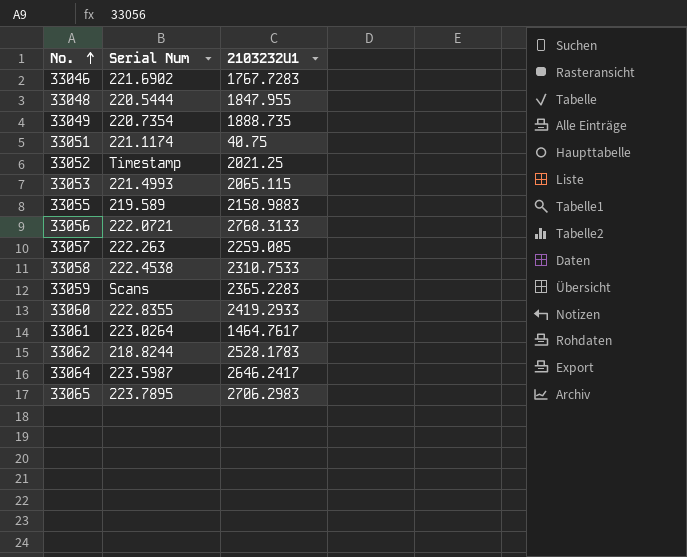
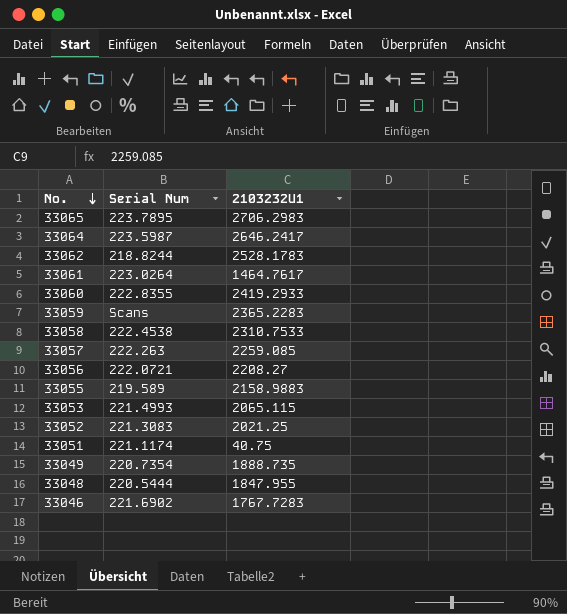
row order: No. ascending -> No. descending
33056 | 2103232U1: 2768.3133 -> 2208.27
33052 | Serial Num: Timestamp -> 221.3083

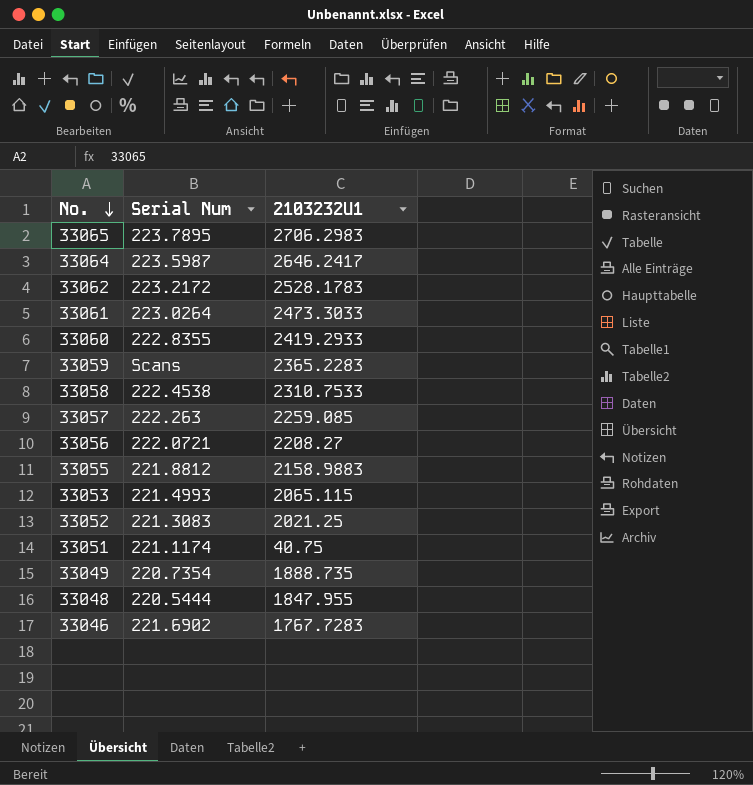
33062 | Serial Num: 218.8244 -> 223.2172
33061 | 2103232U1: 1464.7617 -> 2473.3033
33055 | Serial Num: 219.589 -> 221.8812

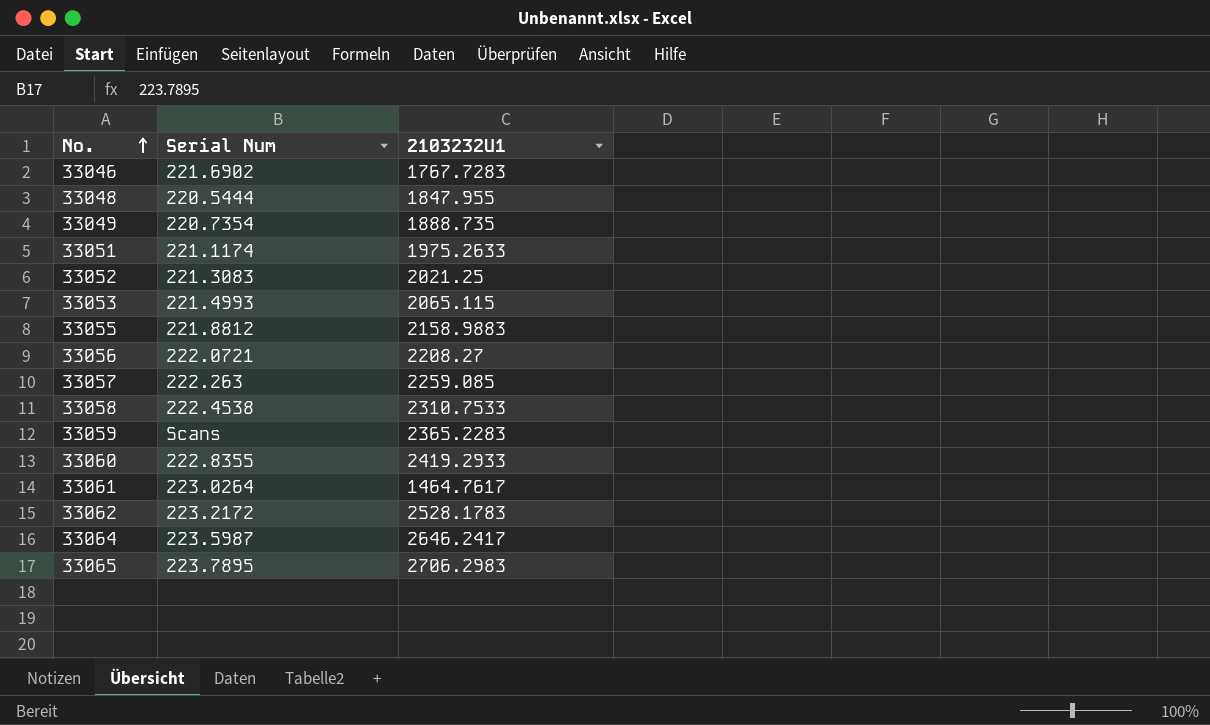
row order: No. descending -> No. ascending
33051 | 2103232U1: 40.75 -> 1975.2633
33061 | 2103232U1: 2473.3033 -> 1464.7617

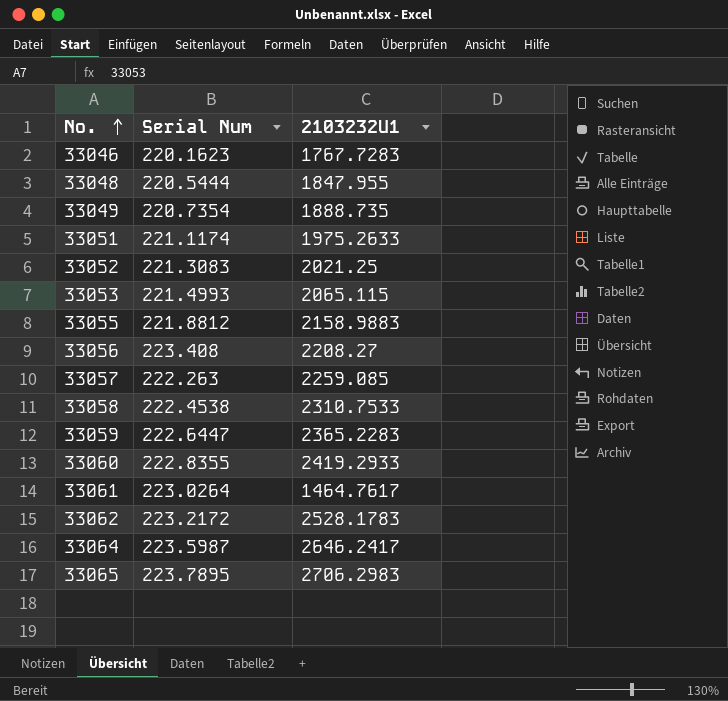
33046 | Serial Num: 221.6902 -> 220.1623
33056 | Serial Num: 222.0721 -> 223.408
33059 | Serial Num: Scans -> 222.6447

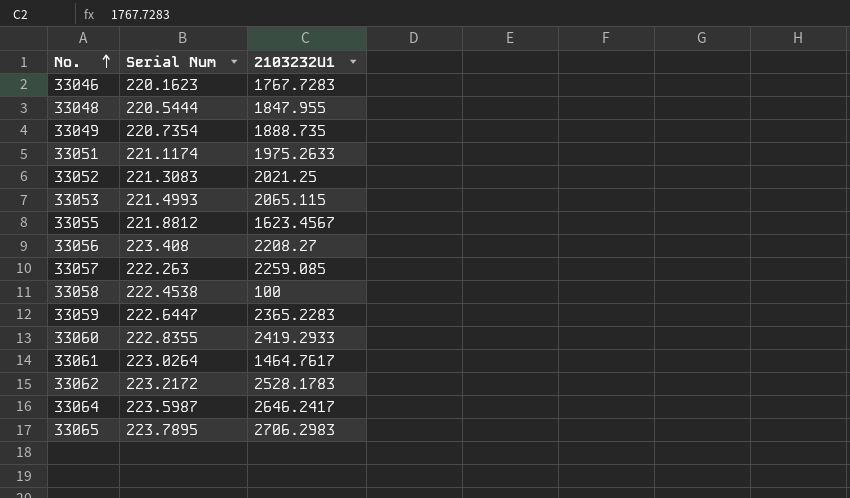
33055 | 2103232U1: 2158.9883 -> 1623.4567
33058 | 2103232U1: 2310.7533 -> 100

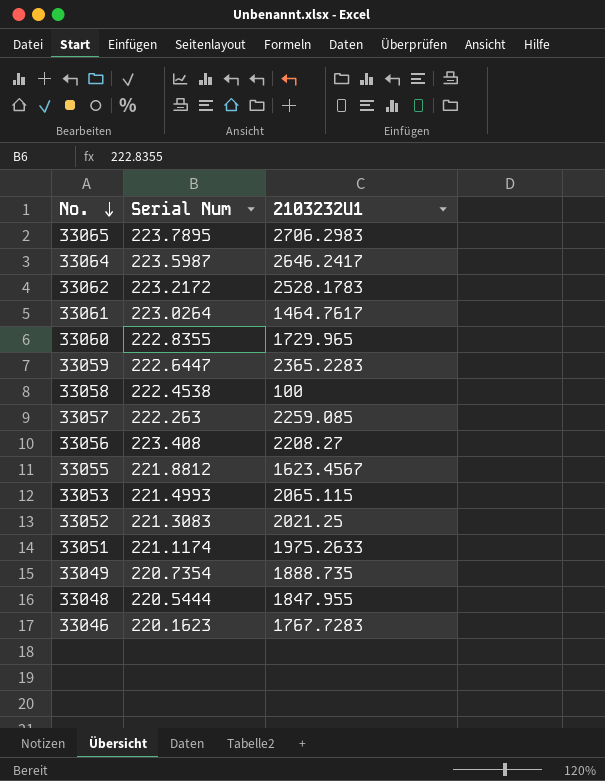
row order: No. ascending -> No. descending
33060 | 2103232U1: 2419.2933 -> 1729.965

